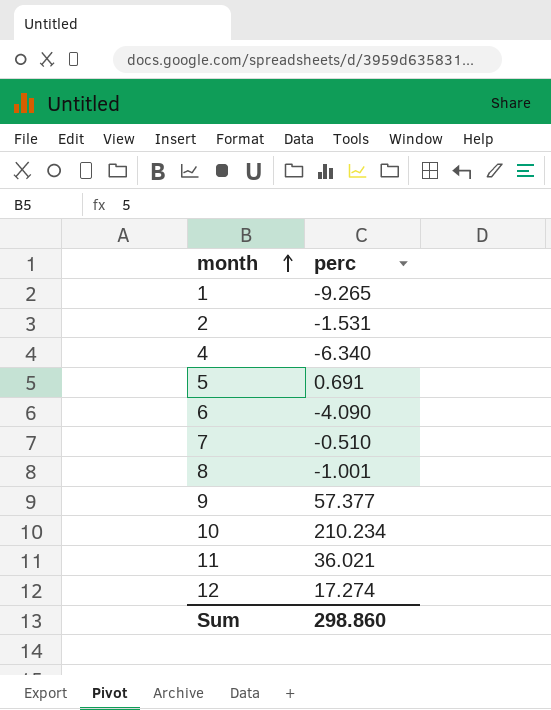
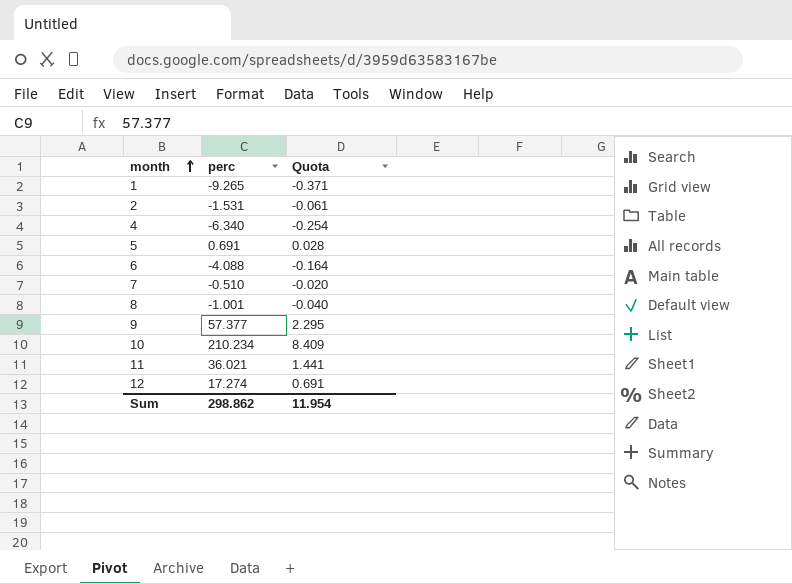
column Quota | formula: none -> [perc] * 0.04
6 | perc: -4.090 -> -4.088
Sum | perc: 298.860 -> 298.862

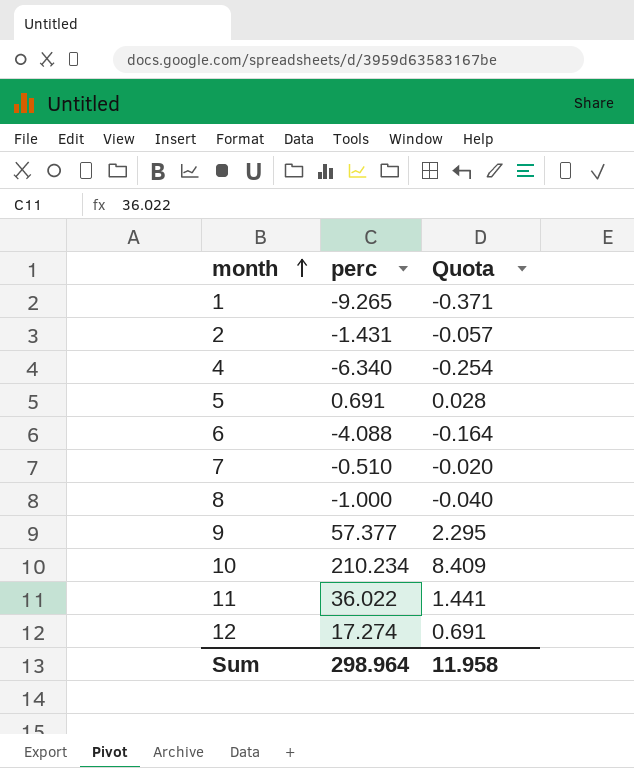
2 | perc: -1.531 -> -1.431
2 | Quota: -0.061 -> -0.057
8 | perc: -1.001 -> -1.000
11 | perc: 36.021 -> 36.022
Sum | perc: 298.862 -> 298.964
Sum | Quota: 11.954 -> 11.958

